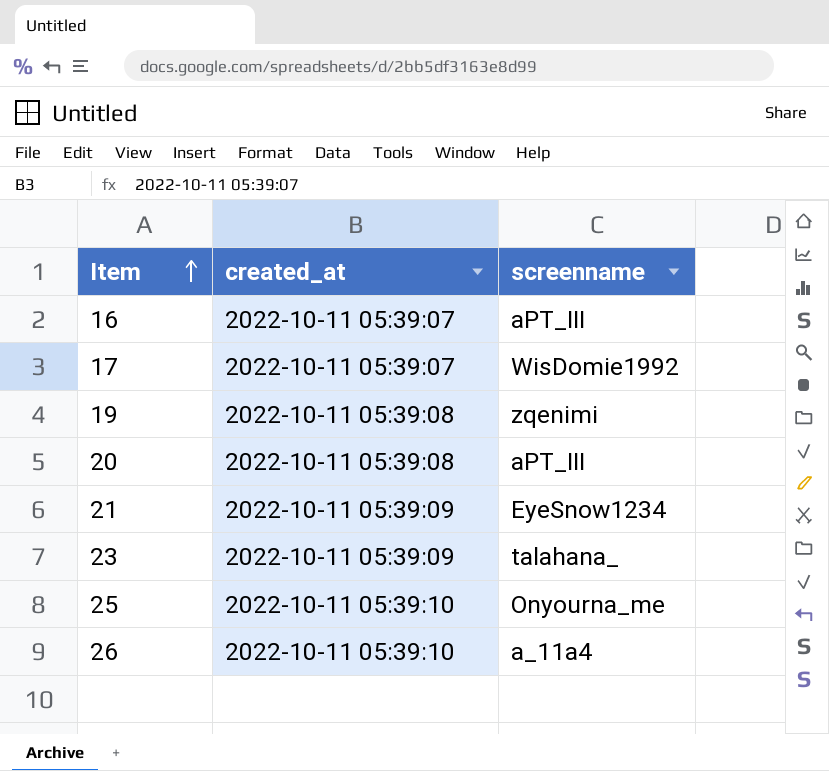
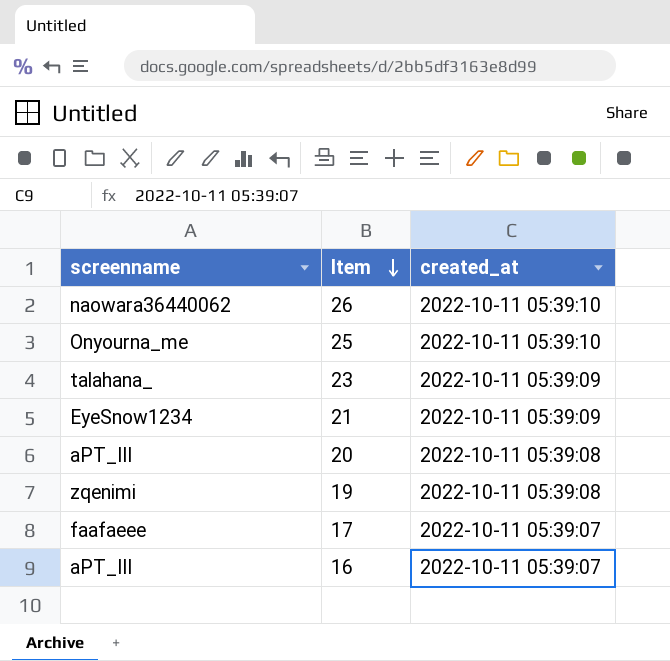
row order: Item ascending -> Item descending
column screenname | position: 3 -> 1
26 | screenname: a_11a4 -> naowara36440062
17 | screenname: WisDomie1992 -> faafaeee

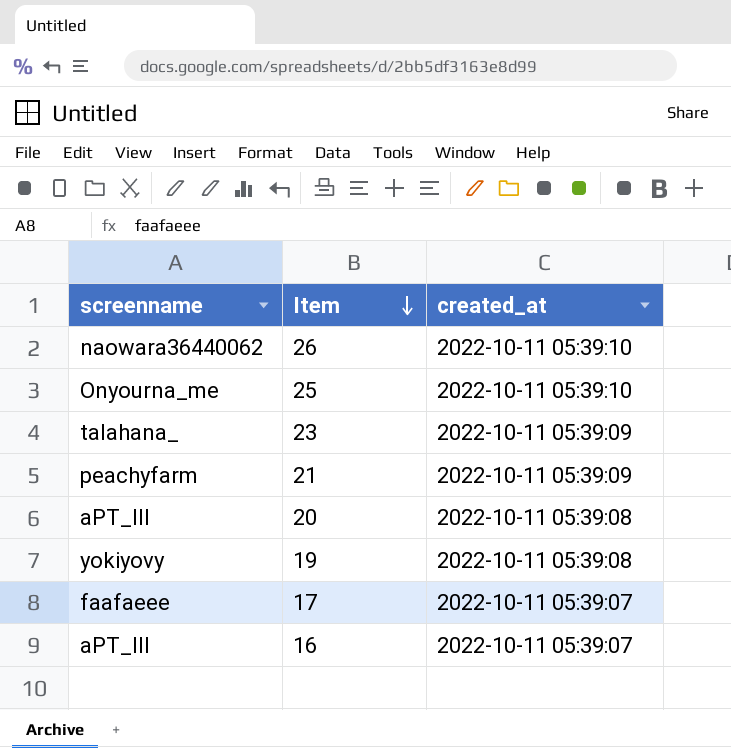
21 | screenname: EyeSnow1234 -> peachyfarm
19 | screenname: zqenimi -> yokiyovy

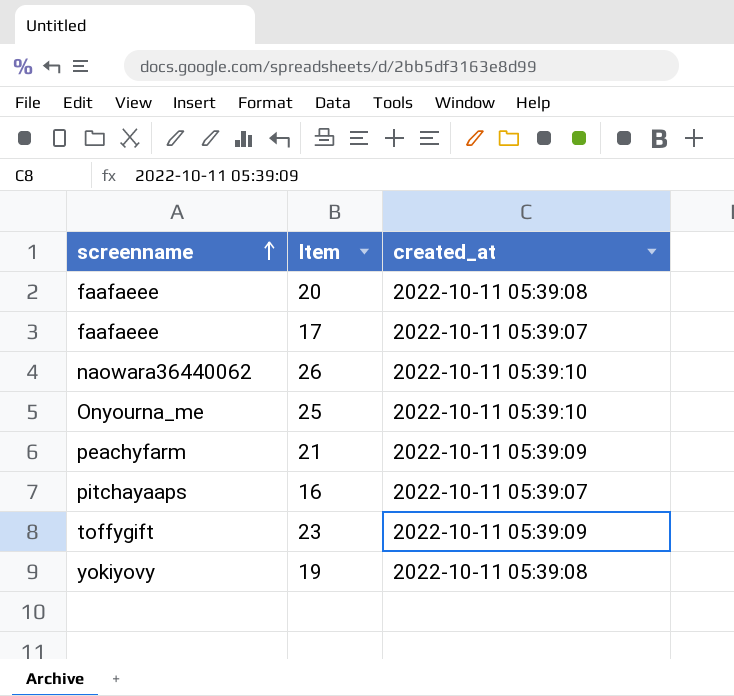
row order: Item descending -> screenname ascending
20 | screenname: aPT_III -> faafaeee
16 | screenname: aPT_III -> pitchayaaps
23 | screenname: talahana_ -> toffygift

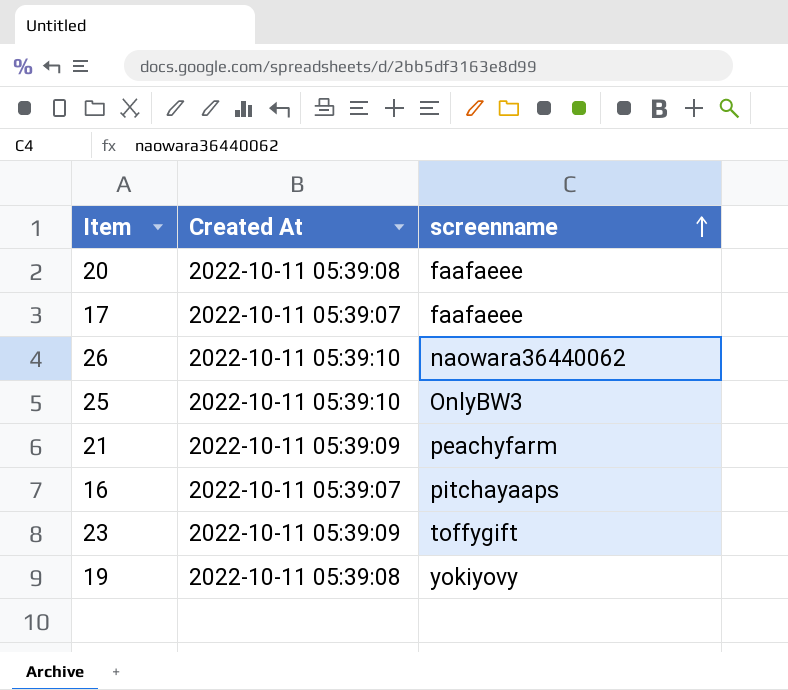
column name: created_at -> Created At
column screenname | position: 1 -> 3
25 | screenname: Onyourna_me -> OnlyBW3

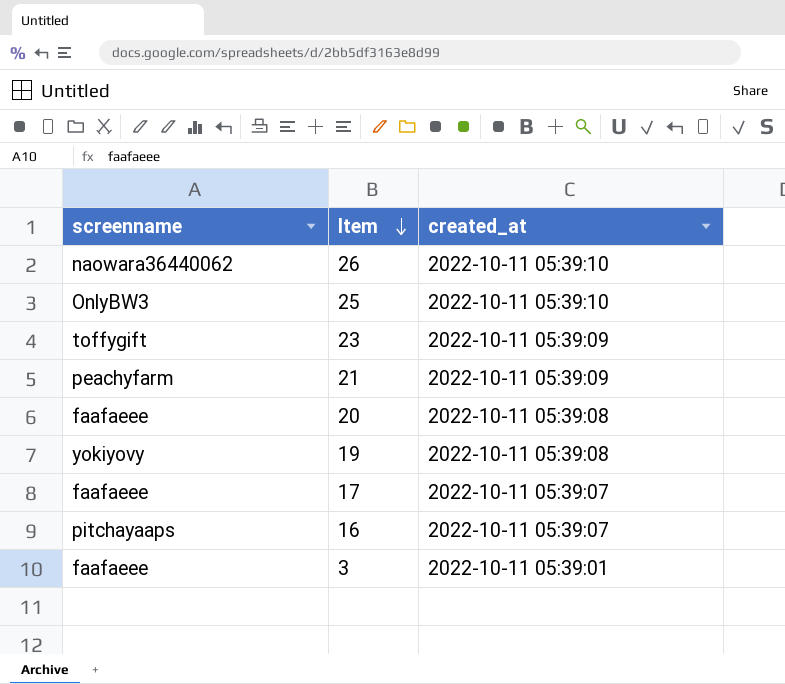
row order: screenname ascending -> Item descending
column screenname | position: 3 -> 1
column name: Created At -> created_at
row 3: none -> faafaeee | 2022-10-11 05:39:01

